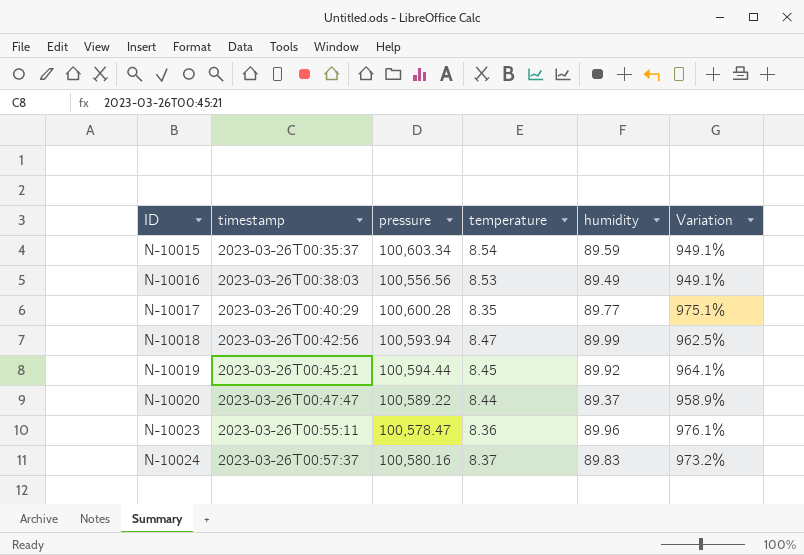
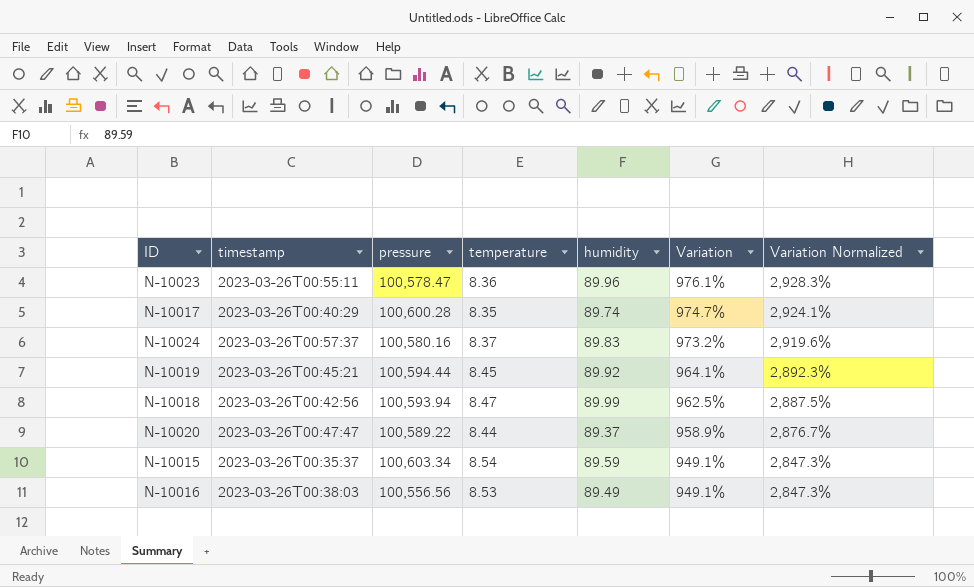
row order: ID ascending -> Variation descending
column Variation Normalized | formula: none -> [Variation] * 3
N-10017 | humidity: 89.77 -> 89.74
N-10017 | Variation: 975.1% -> 974.7%

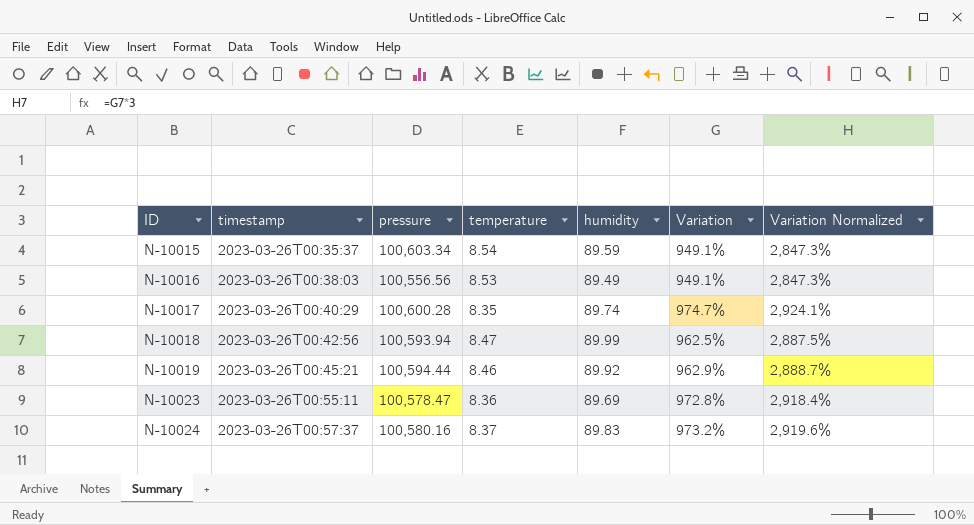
row order: Variation descending -> ID ascending
row N-10020: 2023-03-26T00:47:47 | 100,589.22 | 8.44 | 89.37 | 958.9% | 2,876.7% -> none
N-10019 | temperature: 8.45 -> 8.46
N-10019 | Variation: 964.1% -> 962.9%
N-10019 | Variation Normalized: 2,892.3% -> 2,888.7%
N-10023 | humidity: 89.96 -> 89.69
N-10023 | Variation: 976.1% -> 972.8%
N-10023 | Variation Normalized: 2,928.3% -> 2,918.4%

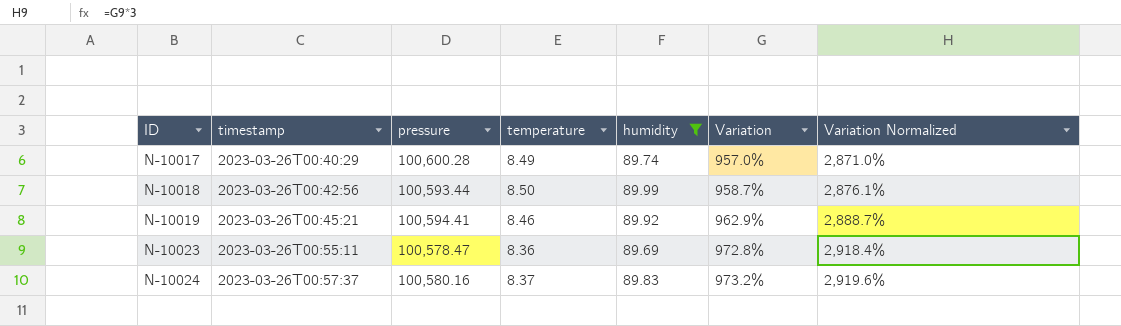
filter: none -> humidity >= 89.69
N-10017 | temperature: 8.35 -> 8.49
N-10017 | Variation: 974.7% -> 957.0%
N-10017 | Variation Normalized: 2,924.1% -> 2,871.0%
N-10018 | pressure: 100,593.94 -> 100,593.44
N-10018 | temperature: 8.47 -> 8.50
N-10018 | Variation: 962.5% -> 958.7%
N-10018 | Variation Normalized: 2,887.5% -> 2,876.1%
N-10019 | pressure: 100,594.44 -> 100,594.41

